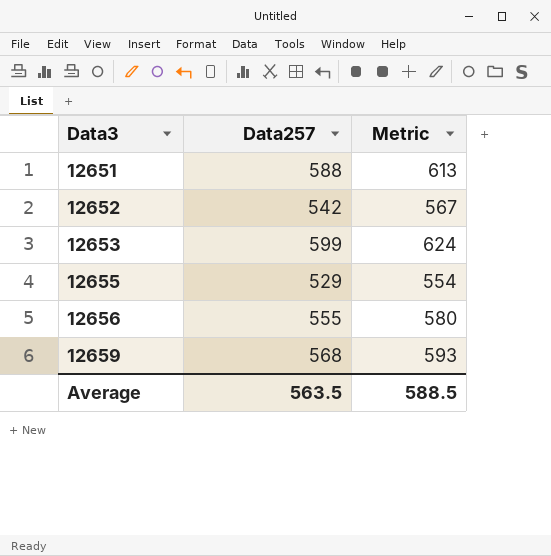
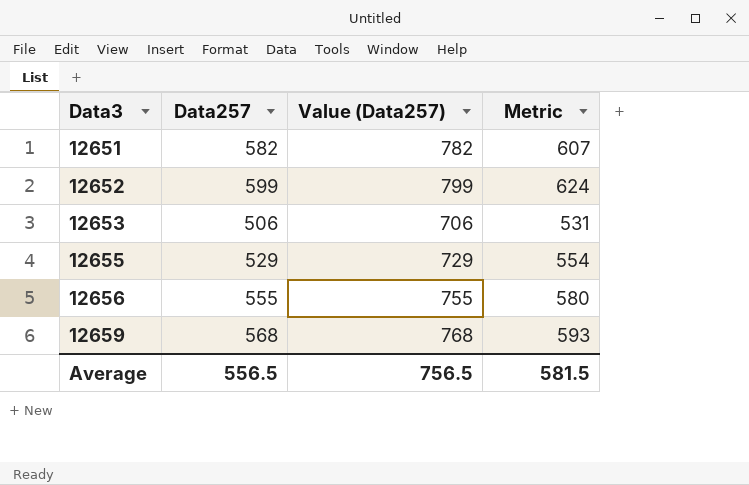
column Value (Data257) | formula: none -> [Data257] + 200
12651 | Data257: 588 -> 582
12651 | Metric: 613 -> 607
12652 | Data257: 542 -> 599
12652 | Metric: 567 -> 624
12653 | Data257: 599 -> 506
12653 | Metric: 624 -> 531
Average | Data257: 563.5 -> 556.5
Average | Metric: 588.5 -> 581.5

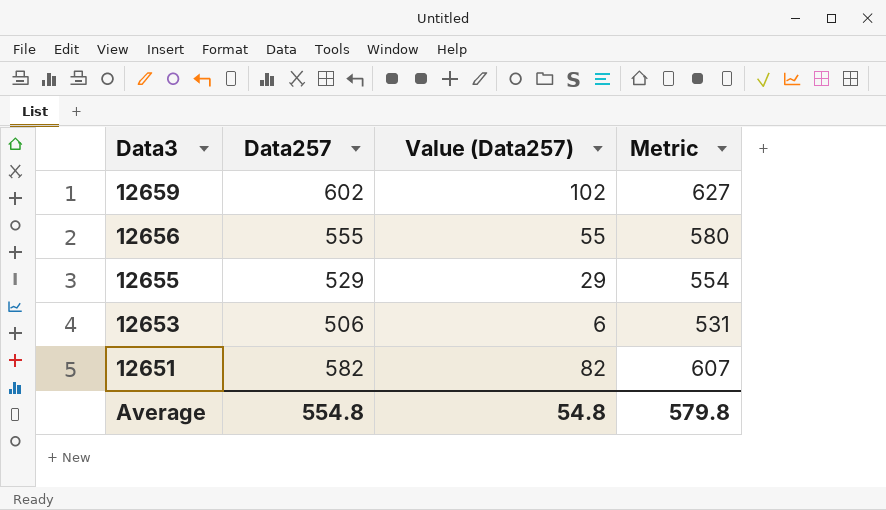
row order: Data3 ascending -> Data3 descending
column Value (Data257) | formula: [Data257] + 200 -> [Data257] - 500
row 12652: 599 | 799 | 624 -> none
12659 | Data257: 568 -> 602
12659 | Metric: 593 -> 627
Average | Data257: 556.5 -> 554.8
Average | Value (Data257): 756.5 -> 54.8
Average | Metric: 581.5 -> 579.8

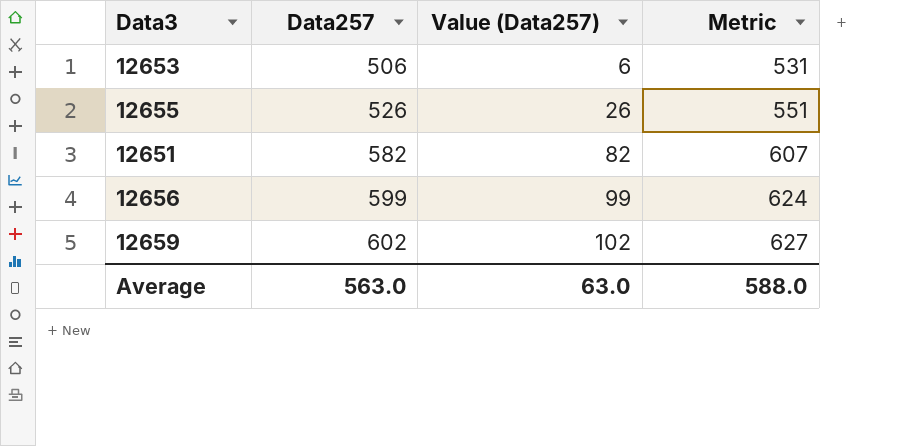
row order: Data3 descending -> Data257 ascending
12655 | Data257: 529 -> 526
12655 | Value (Data257): 29 -> 26
12655 | Metric: 554 -> 551
12656 | Data257: 555 -> 599
12656 | Value (Data257): 55 -> 99
12656 | Metric: 580 -> 624
Average | Data257: 554.8 -> 563.0
Average | Value (Data257): 54.8 -> 63.0
Average | Metric: 579.8 -> 588.0

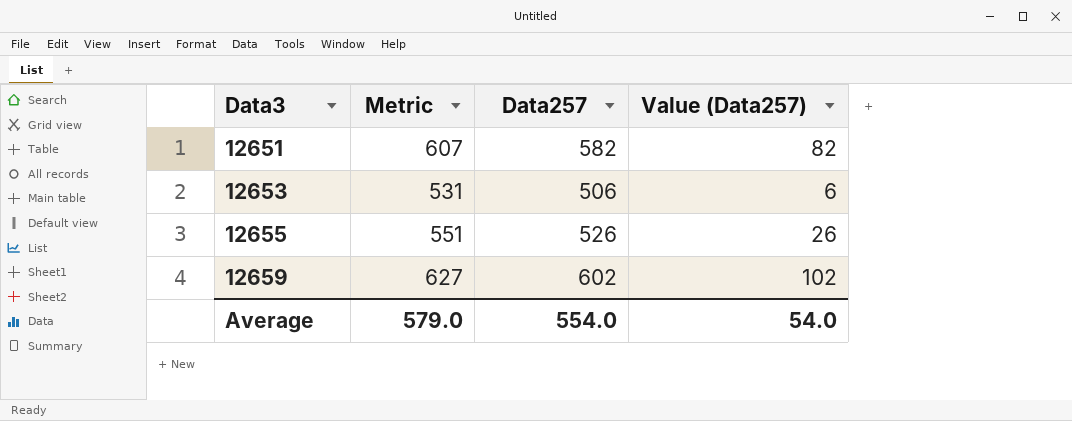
row order: Data257 ascending -> Data3 ascending
column Metric | position: 4 -> 2
row 12656: 599 | 99 | 624 -> none
Average | Metric: 588.0 -> 579.0
Average | Data257: 563.0 -> 554.0
Average | Value (Data257): 63.0 -> 54.0

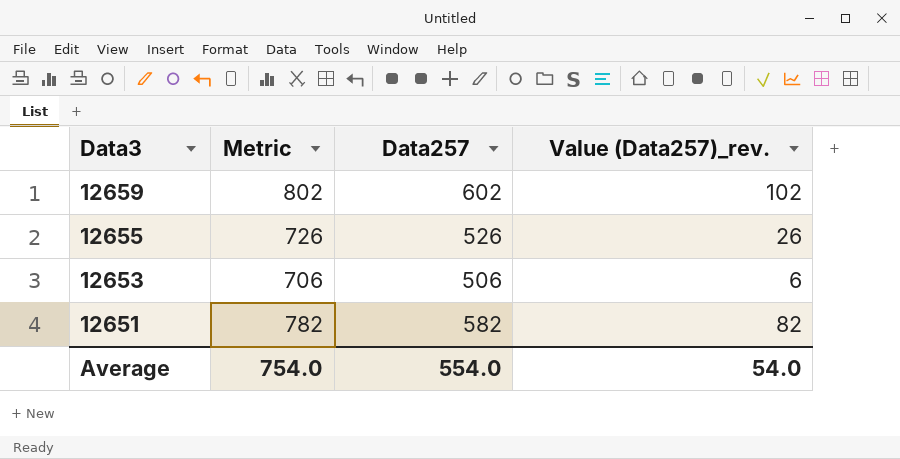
row order: Data3 ascending -> Data3 descending
column Metric | formula: [Data257] + 25 -> [Data257] + 200
column name: Value (Data257) -> Value (Data257)_rev.
Average | Metric: 579.0 -> 754.0

